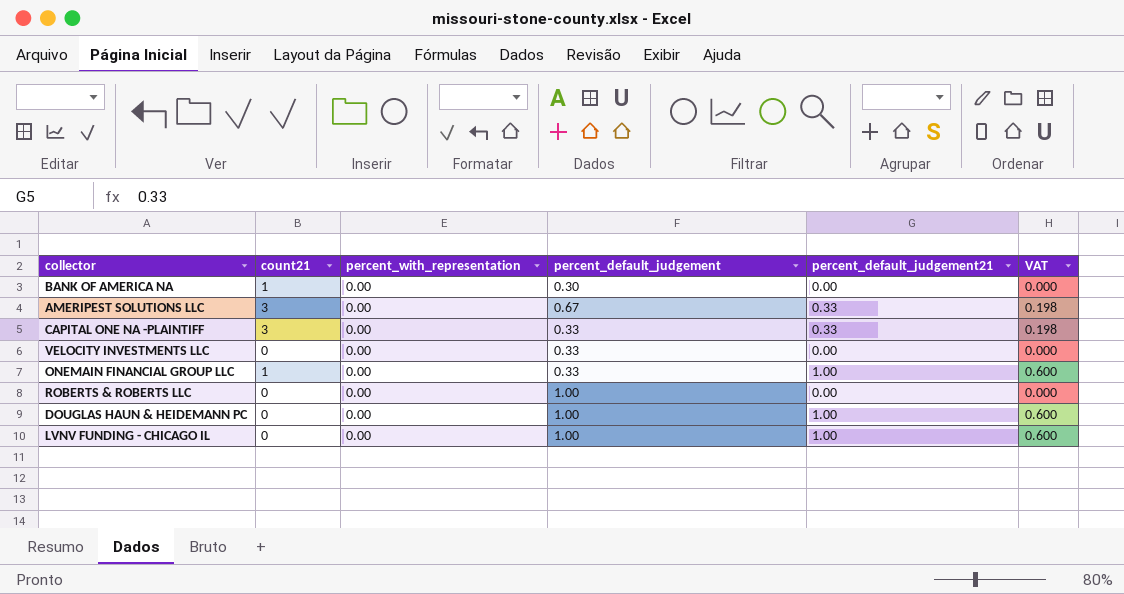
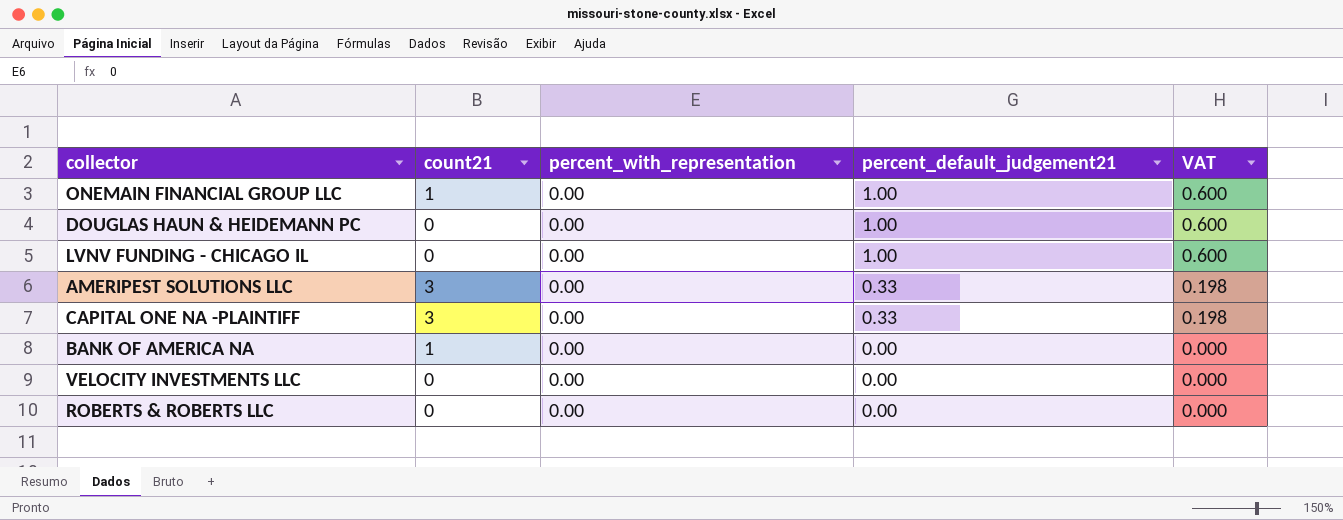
row order: none -> percent_default_judgement21 descending
column percent_default_judgement | position: 4 -> none

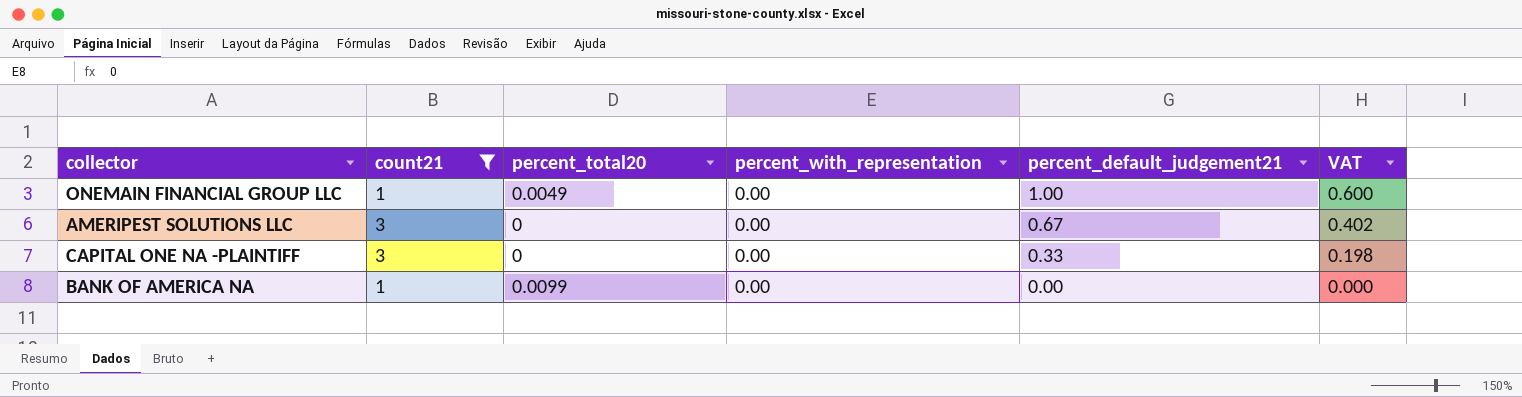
filter: none -> count21 != 0
column percent_total20 | position: none -> 3
AMERIPEST SOLUTIONS LLC | percent_default_judgement21: 0.33 -> 0.67
AMERIPEST SOLUTIONS LLC | VAT: 0.198 -> 0.402

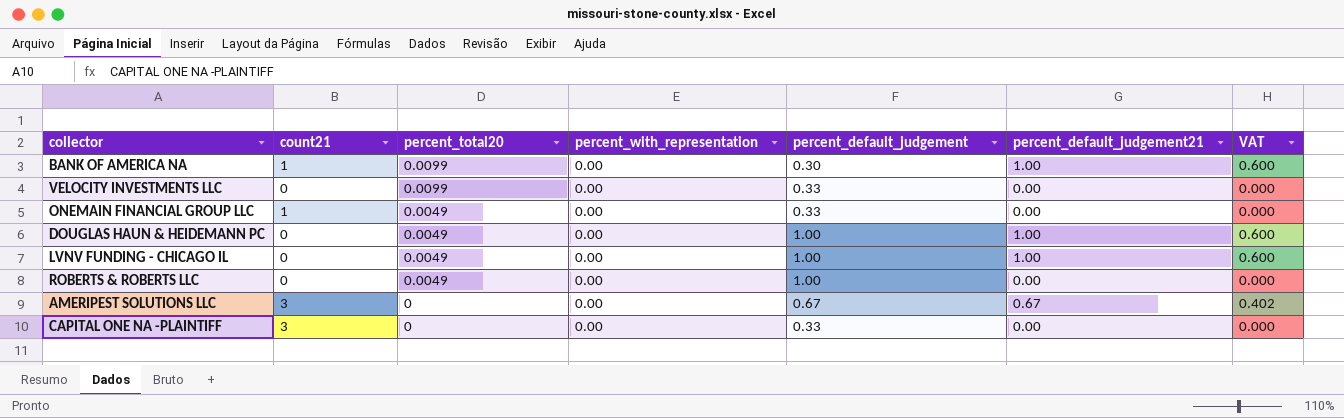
filter: count21 != 0 -> none
row order: percent_default_judgement21 descending -> percent_total20 descending
column percent_default_judgement | position: none -> 5
BANK OF AMERICA NA | percent_default_judgement21: 0.00 -> 1.00
BANK OF AMERICA NA | VAT: 0.000 -> 0.600
ONEMAIN FINANCIAL GROUP LLC | percent_default_judgement21: 1.00 -> 0.00
ONEMAIN FINANCIAL GROUP LLC | VAT: 0.600 -> 0.000
CAPITAL ONE NA -PLAINTIFF | percent_default_judgement21: 0.33 -> 0.00
CAPITAL ONE NA -PLAINTIFF | VAT: 0.198 -> 0.000

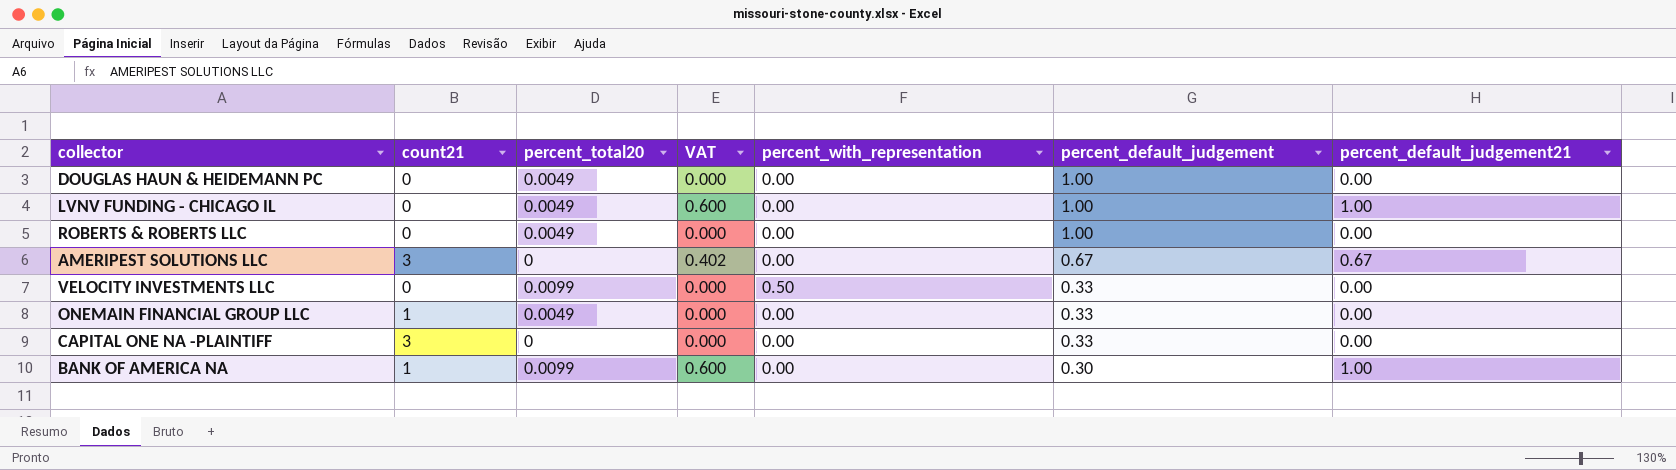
row order: percent_total20 descending -> percent_default_judgement descending
column VAT | position: 7 -> 4
DOUGLAS HAUN & HEIDEMANN PC | VAT: 0.600 -> 0.000
DOUGLAS HAUN & HEIDEMANN PC | percent_default_judgement21: 1.00 -> 0.00
VELOCITY INVESTMENTS LLC | percent_with_representation: 0.00 -> 0.50

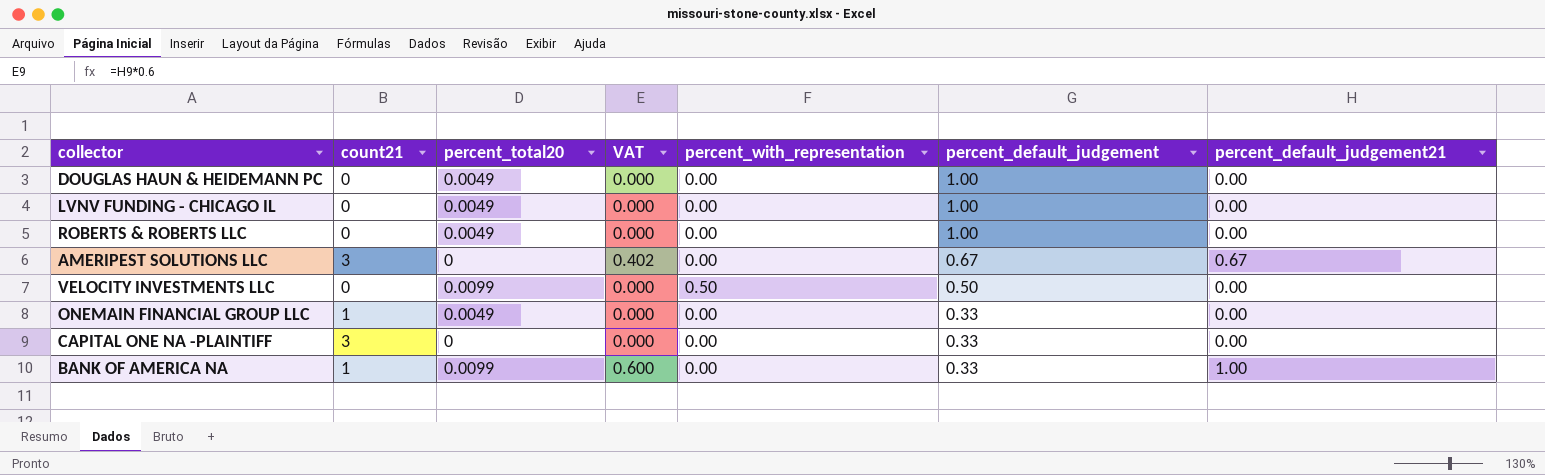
LVNV FUNDING - CHICAGO IL | VAT: 0.600 -> 0.000
LVNV FUNDING - CHICAGO IL | percent_default_judgement21: 1.00 -> 0.00
VELOCITY INVESTMENTS LLC | percent_default_judgement: 0.33 -> 0.50
BANK OF AMERICA NA | percent_default_judgement: 0.30 -> 0.33

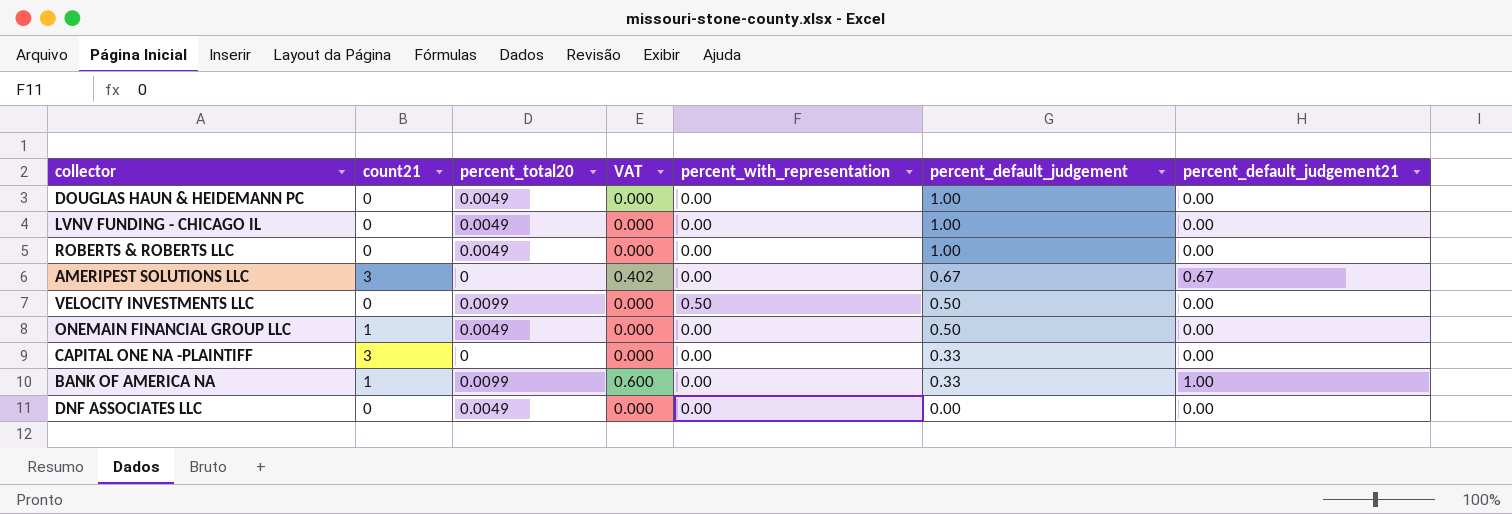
ONEMAIN FINANCIAL GROUP LLC | percent_default_judgement: 0.33 -> 0.50
row DNF ASSOCIATES LLC: none -> 0 | 0.0049 | 0.000 | 0.00 | 0.00 | 0.00

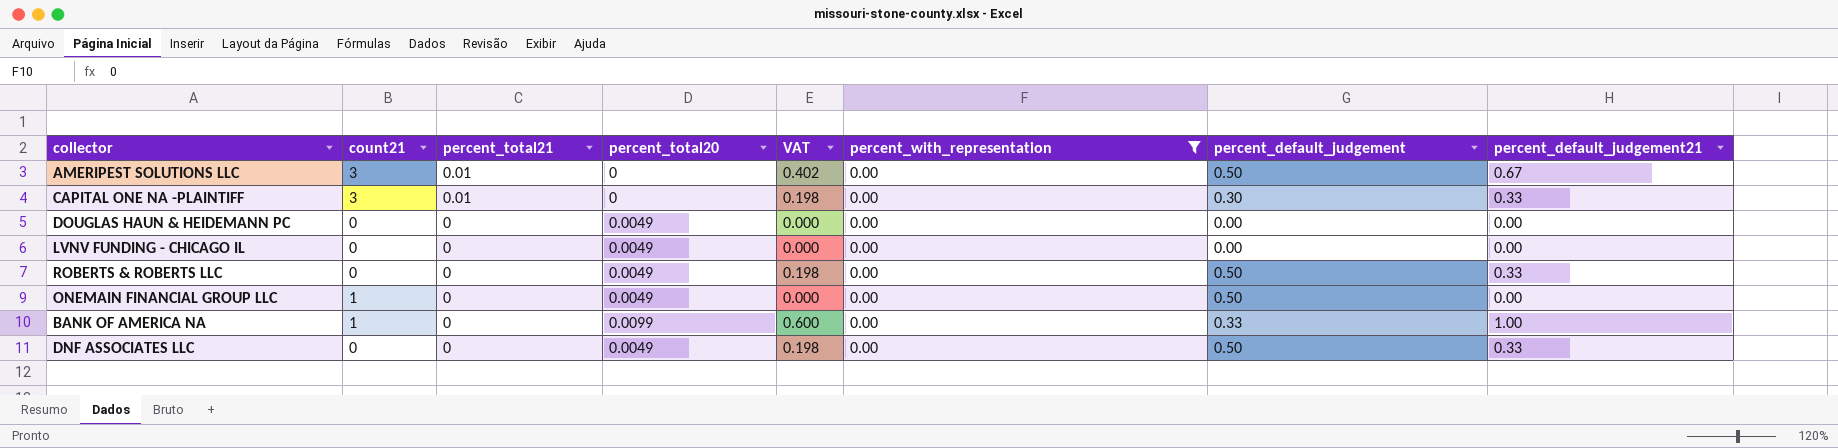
filter: none -> percent_with_representation = 0.00
row order: percent_default_judgement descending -> percent_total21 descending
column percent_total21 | position: none -> 3
AMERIPEST SOLUTIONS LLC | percent_default_judgement: 0.67 -> 0.50
CAPITAL ONE NA -PLAINTIFF | VAT: 0.000 -> 0.198
CAPITAL ONE NA -PLAINTIFF | percent_default_judgement: 0.33 -> 0.30
CAPITAL ONE NA -PLAINTIFF | percent_default_judgement21: 0.00 -> 0.33
DOUGLAS HAUN & HEIDEMANN PC | percent_default_judgement: 1.00 -> 0.00
LVNV FUNDING - CHICAGO IL | percent_default_judgement: 1.00 -> 0.00
ROBERTS & ROBERTS LLC | VAT: 0.000 -> 0.198
ROBERTS & ROBERTS LLC | percent_default_judgement: 1.00 -> 0.50
ROBERTS & ROBERTS LLC | percent_default_judgement21: 0.00 -> 0.33
DNF ASSOCIATES LLC | VAT: 0.000 -> 0.198
DNF ASSOCIATES LLC | percent_default_judgement: 0.00 -> 0.50
DNF ASSOCIATES LLC | percent_default_judgement21: 0.00 -> 0.33

